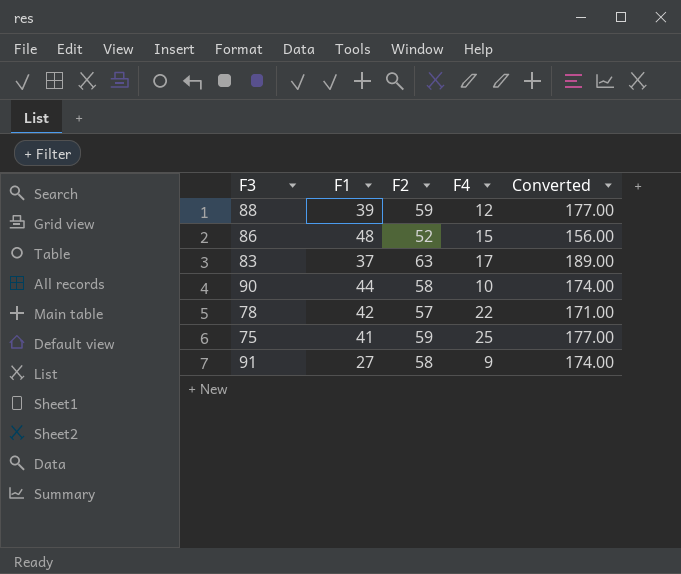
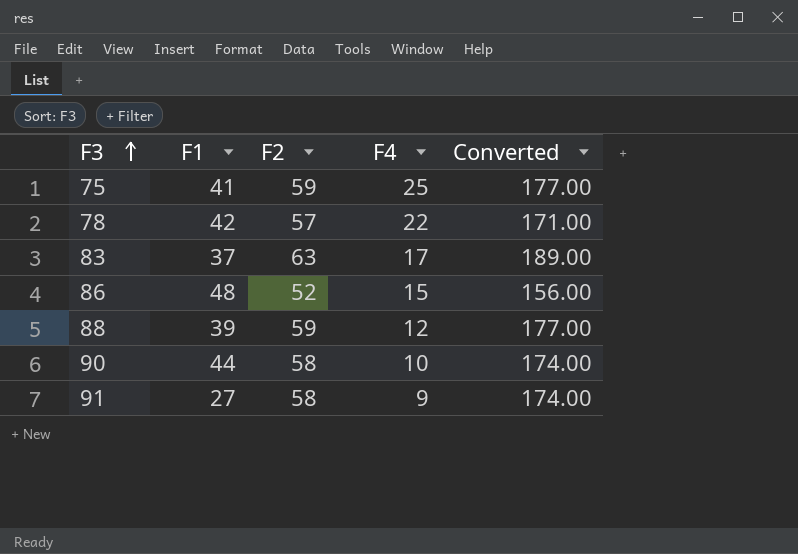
row order: none -> F3 ascending

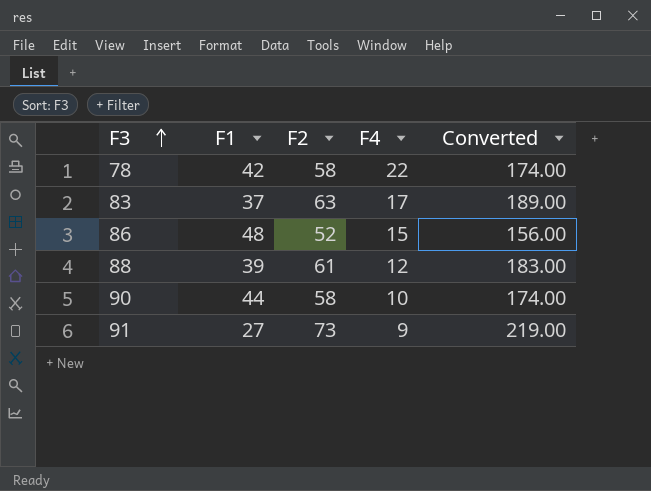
row 75: 41 | 59 | 25 | 177.00 -> none
78 | F2: 57 -> 58
78 | Converted: 171.00 -> 174.00
88 | F2: 59 -> 61
88 | Converted: 177.00 -> 183.00
91 | F2: 58 -> 73
91 | Converted: 174.00 -> 219.00

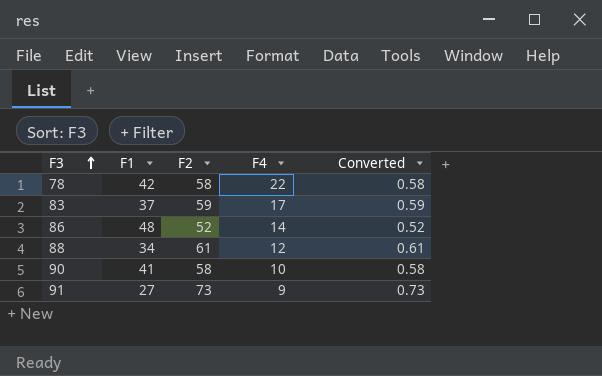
column Converted | formula: [F2] * 3 -> [F2] * 0.01
83 | F2: 63 -> 59
86 | F4: 15 -> 14
88 | F1: 39 -> 34
90 | F1: 44 -> 41

